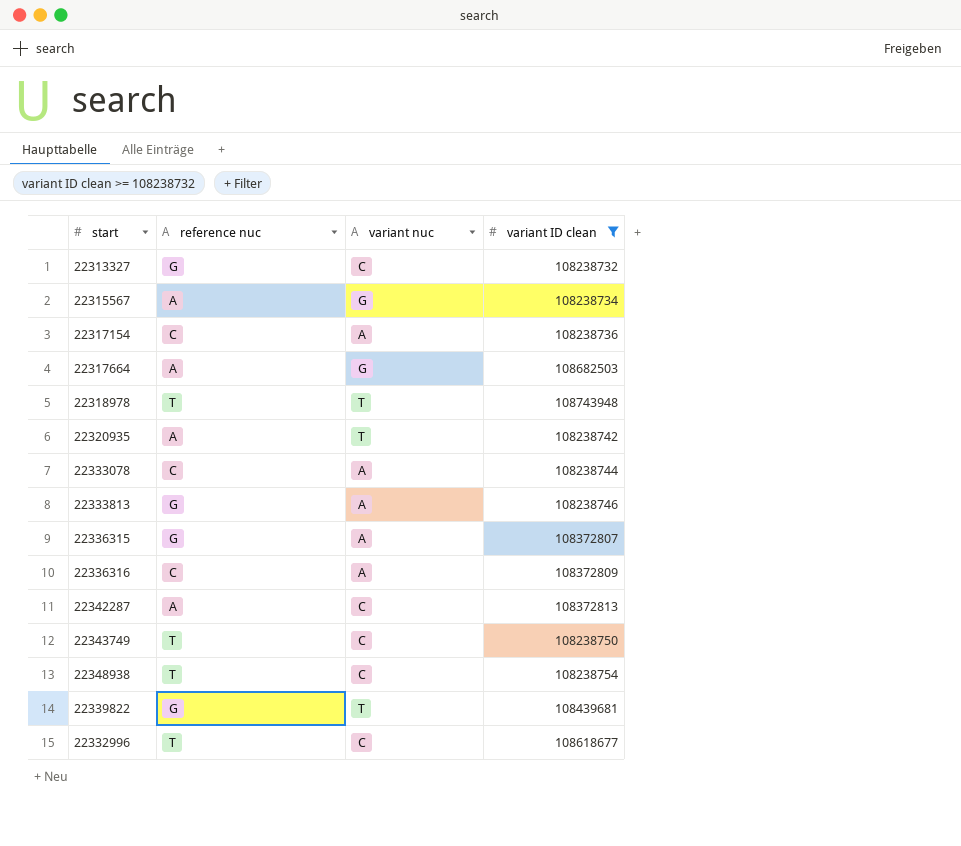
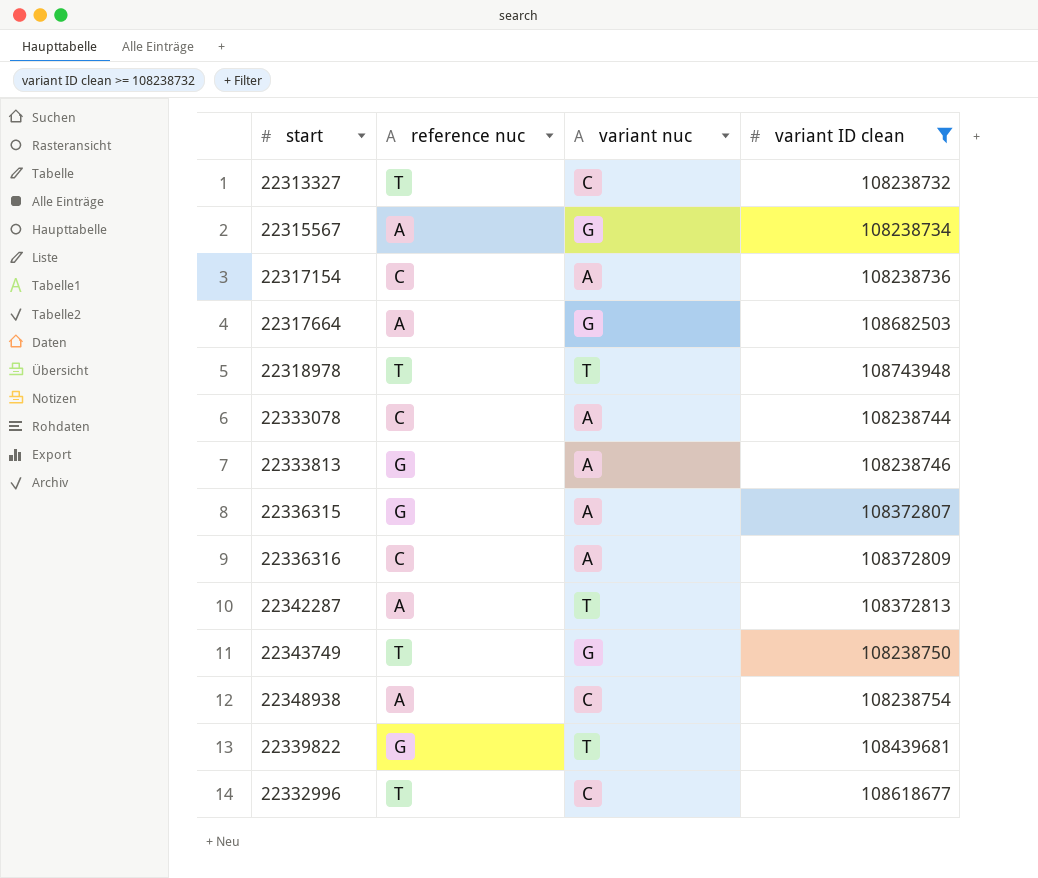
row 22320935: A | T | 108238742 -> none
22313327 | reference nuc: G -> T
22342287 | variant nuc: C -> T
22343749 | variant nuc: C -> G
22348938 | reference nuc: T -> A

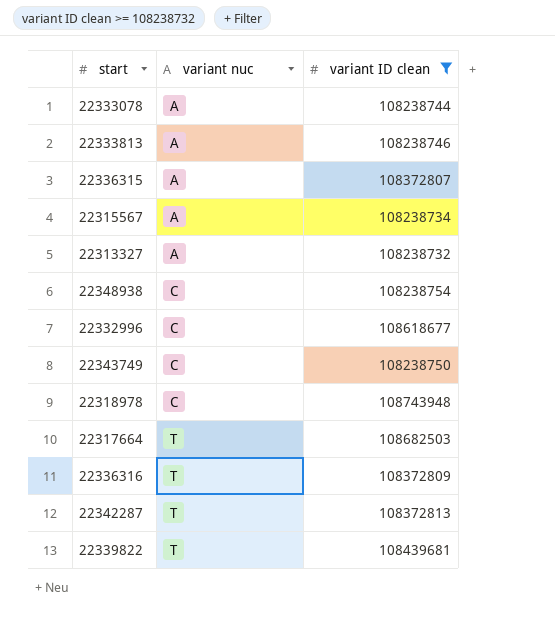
row order: none -> variant nuc ascending
column reference nuc | position: 2 -> none
row 22317154: C | A | 108238736 -> none
22315567 | variant nuc: G -> A
22313327 | variant nuc: C -> A
22343749 | variant nuc: G -> C
22318978 | variant nuc: T -> C
22317664 | variant nuc: G -> T
22336316 | variant nuc: A -> T

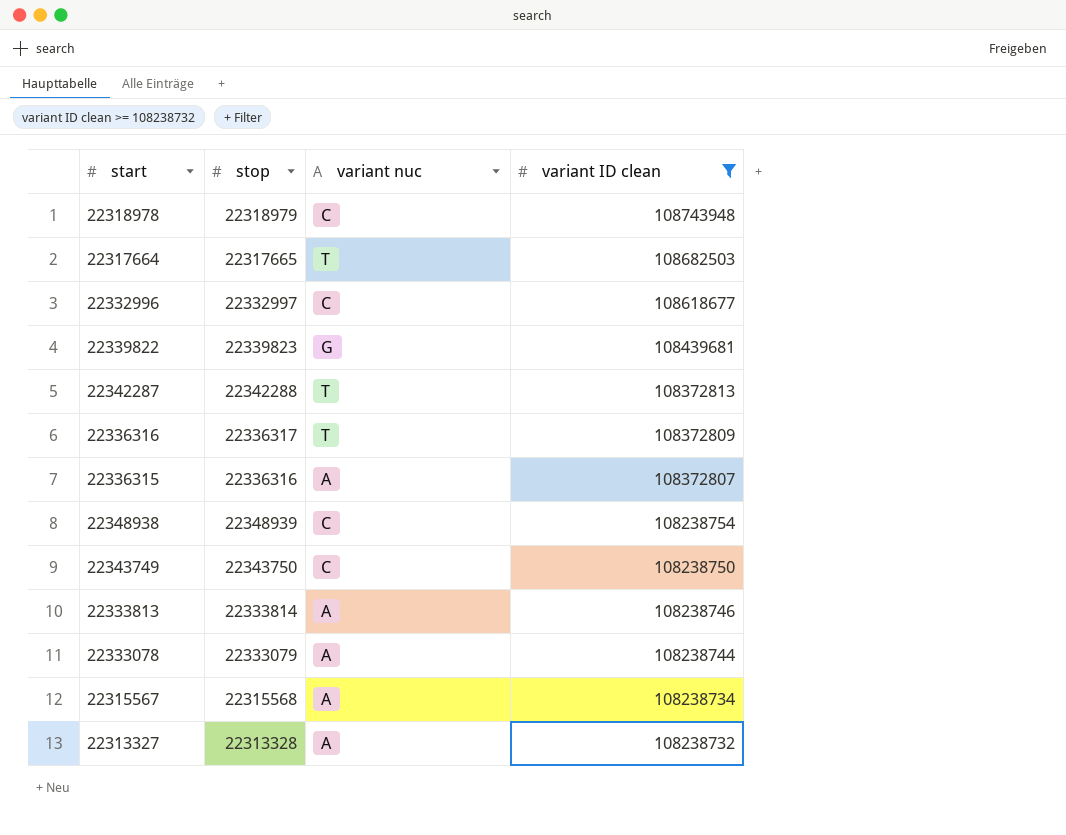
row order: variant nuc ascending -> variant ID clean descending
column stop | position: none -> 2
22339822 | variant nuc: T -> G

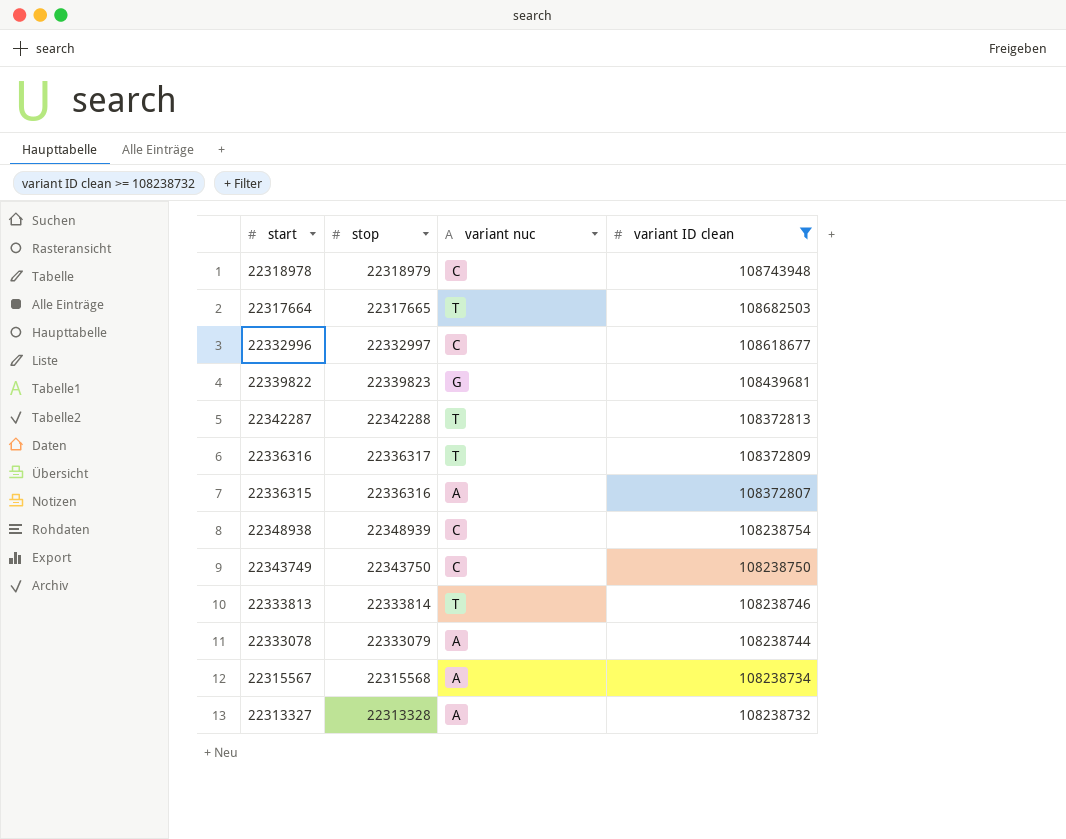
22333813 | variant nuc: A -> T

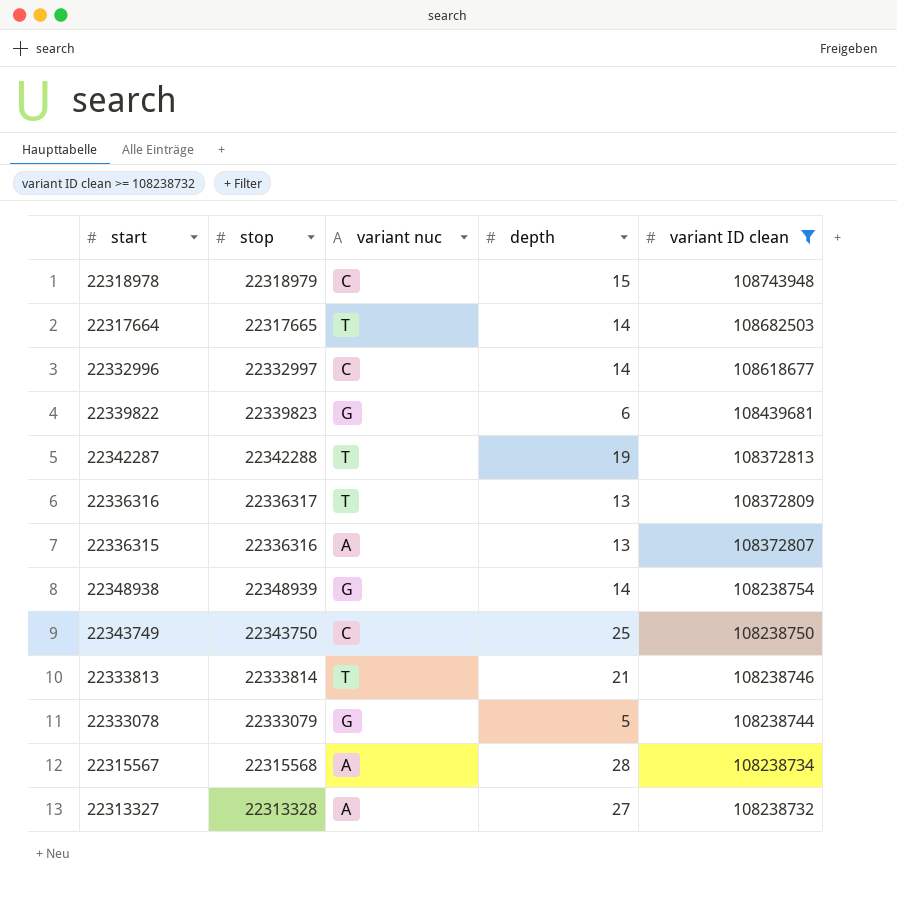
column depth | position: none -> 4
22348938 | variant nuc: C -> G
22333078 | variant nuc: A -> G

